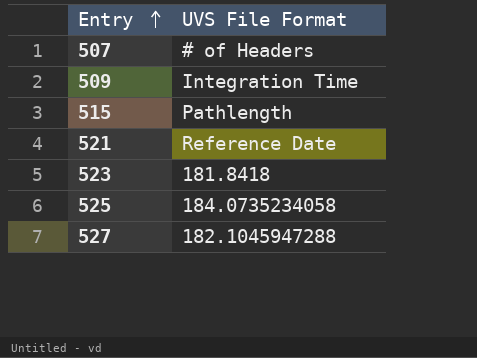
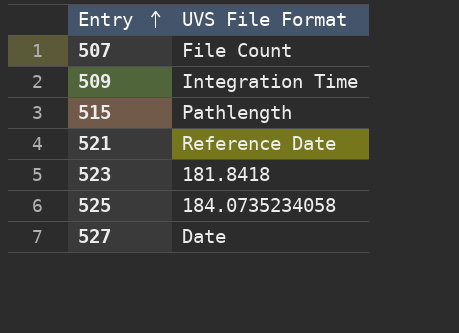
507 | UVS File Format: # of Headers -> File Count
527 | UVS File Format: 182.1045947288 -> Date

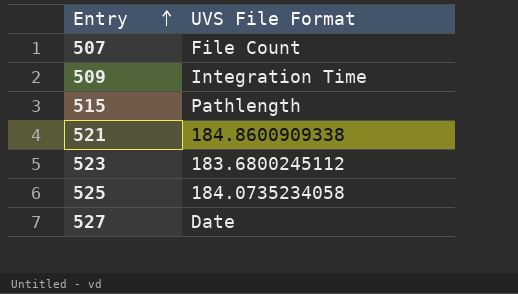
521 | UVS File Format: Reference Date -> 184.8600909338
523 | UVS File Format: 181.8418 -> 183.6800245112

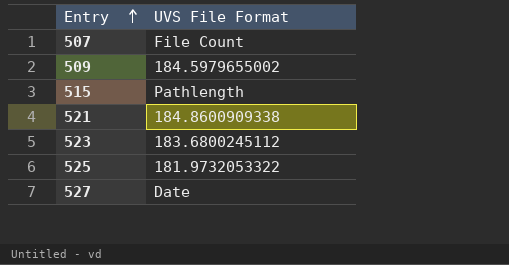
509 | UVS File Format: Integration Time -> 184.5979655002
525 | UVS File Format: 184.0735234058 -> 181.9732053322

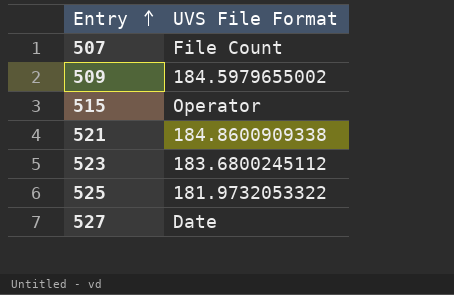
515 | UVS File Format: Pathlength -> Operator

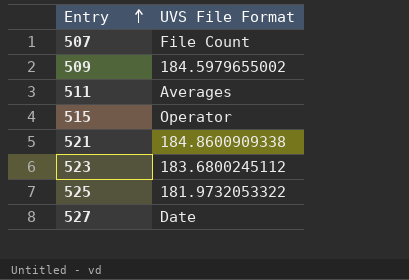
row 511: none -> Averages

